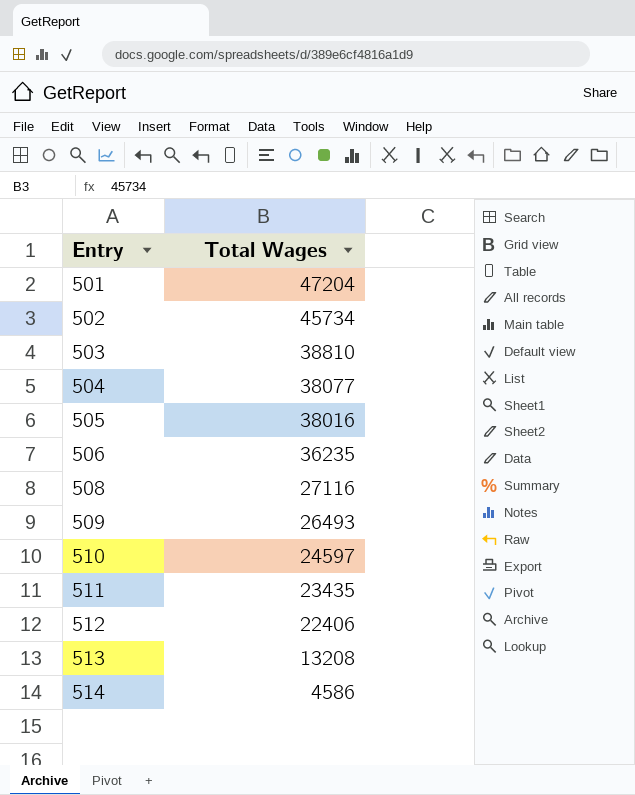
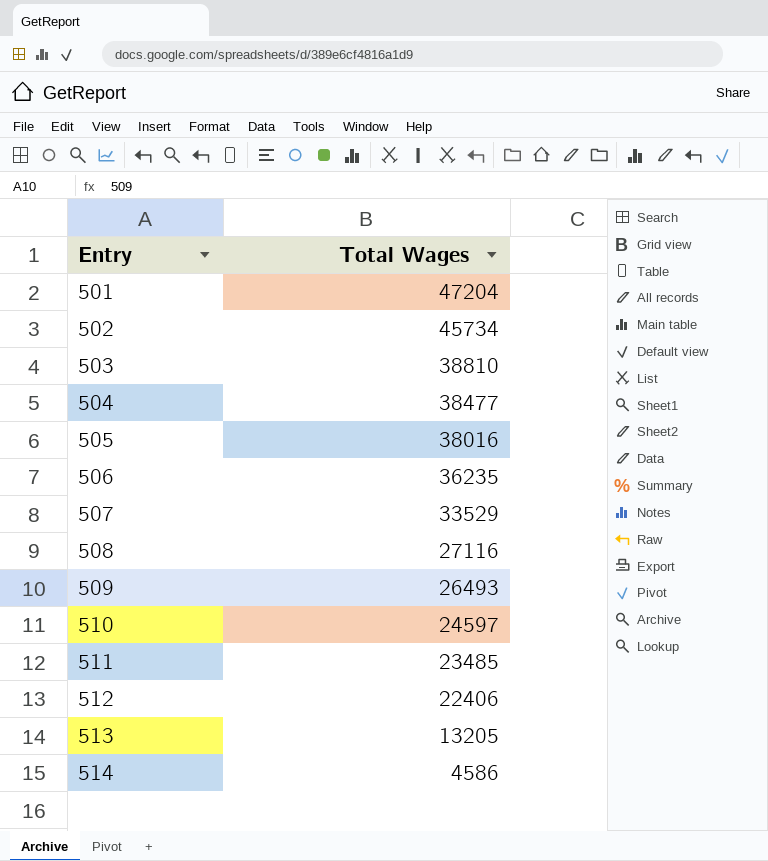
504 | Total Wages: 38077 -> 38477
row 507: none -> 33529
511 | Total Wages: 23435 -> 23485
513 | Total Wages: 13208 -> 13205

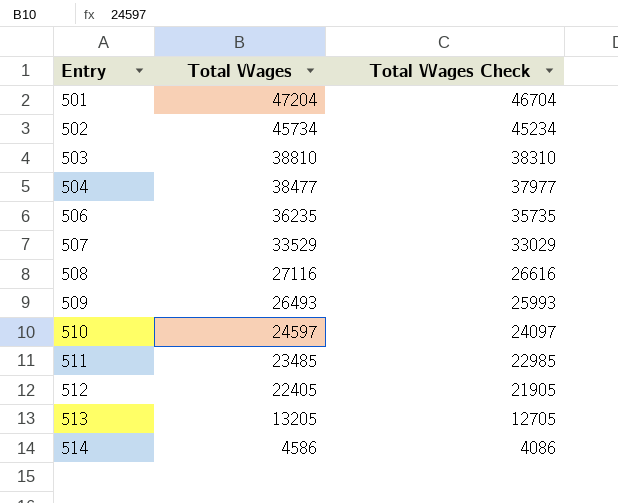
column Total Wages Check | formula: none -> [Total Wages] - 500
row 505: 38016 -> none
512 | Total Wages: 22406 -> 22405

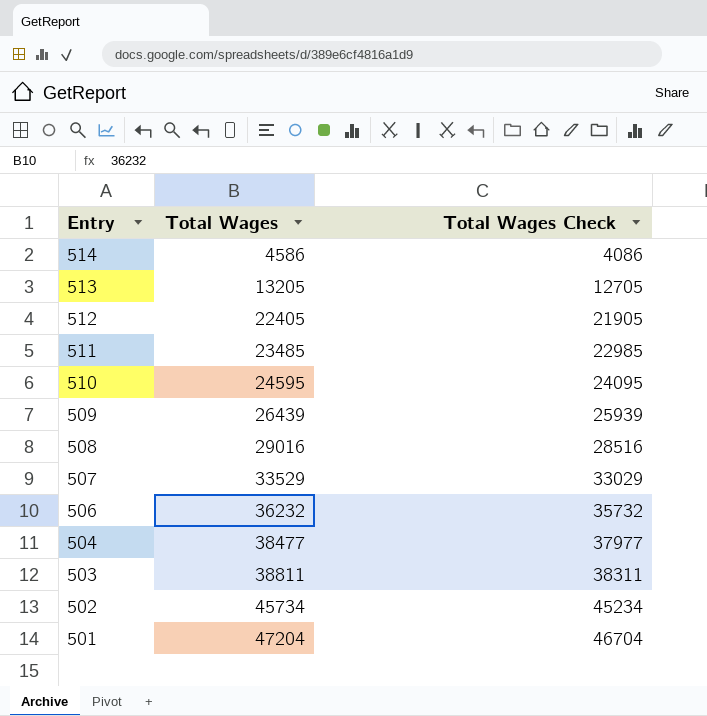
row order: Entry ascending -> Entry descending
510 | Total Wages: 24597 -> 24595
510 | Total Wages Check: 24097 -> 24095
509 | Total Wages: 26493 -> 26439
509 | Total Wages Check: 25993 -> 25939
508 | Total Wages: 27116 -> 29016
508 | Total Wages Check: 26616 -> 28516
506 | Total Wages: 36235 -> 36232
506 | Total Wages Check: 35735 -> 35732
503 | Total Wages: 38810 -> 38811
503 | Total Wages Check: 38310 -> 38311

